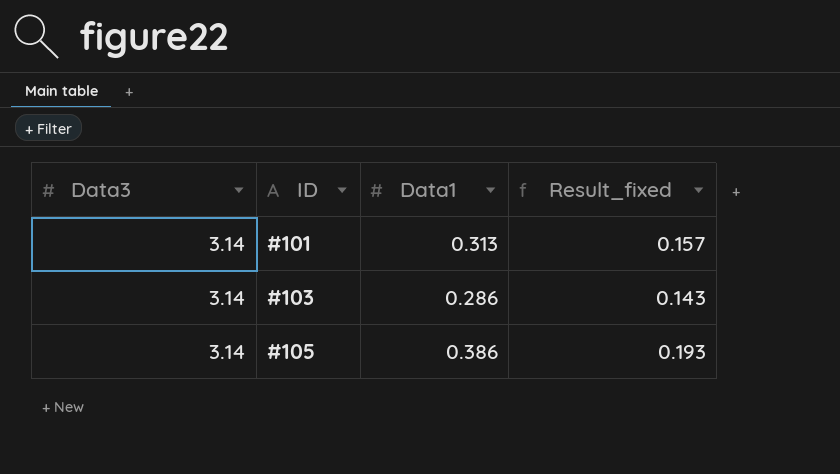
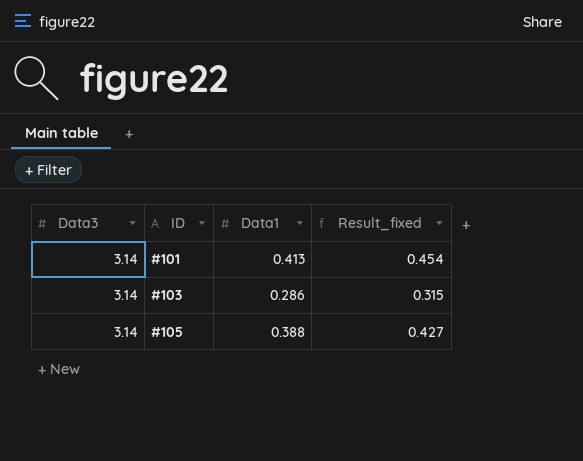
column Result_fixed | formula: [Data1] * 0.5 -> [Data1] * 1.1
#101 | Data1: 0.313 -> 0.413
#105 | Data1: 0.386 -> 0.388

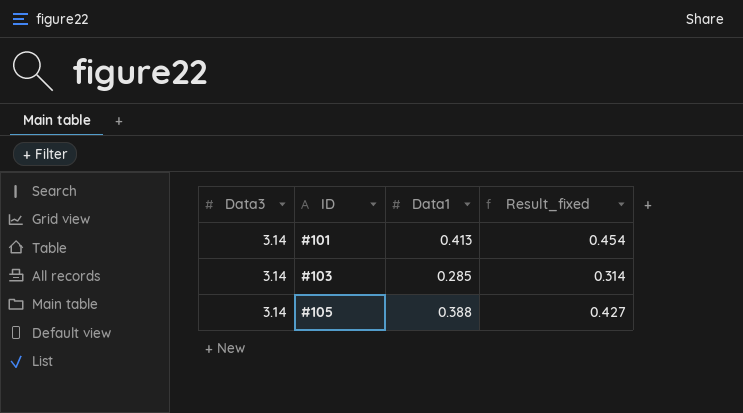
#103 | Data1: 0.286 -> 0.285
#103 | Result_fixed: 0.315 -> 0.314

